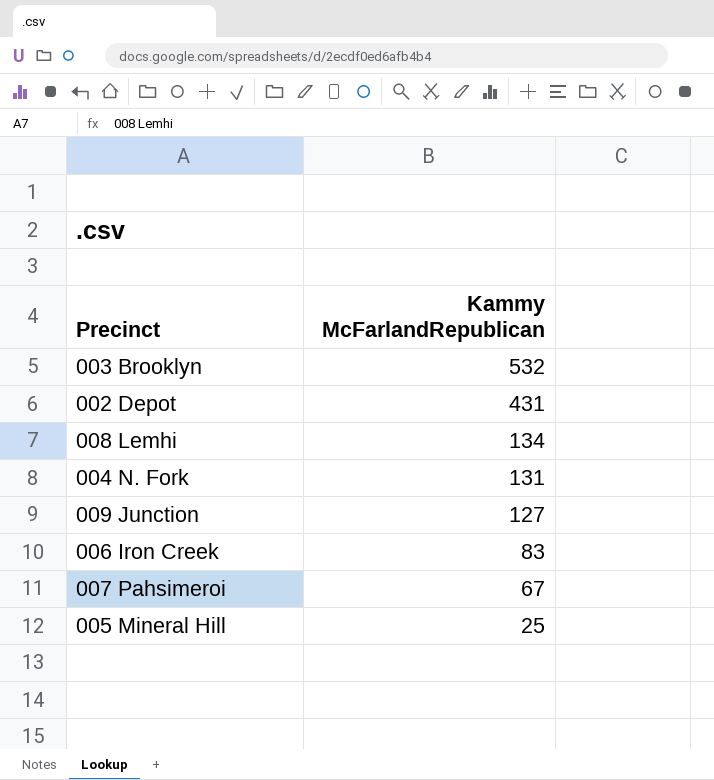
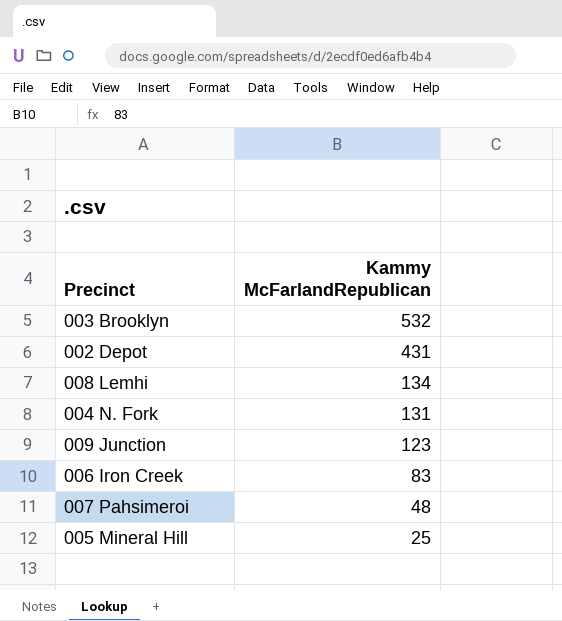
009 Junction | Kammy McFarlandRepublican: 127 -> 123
007 Pahsimeroi | Kammy McFarlandRepublican: 67 -> 48

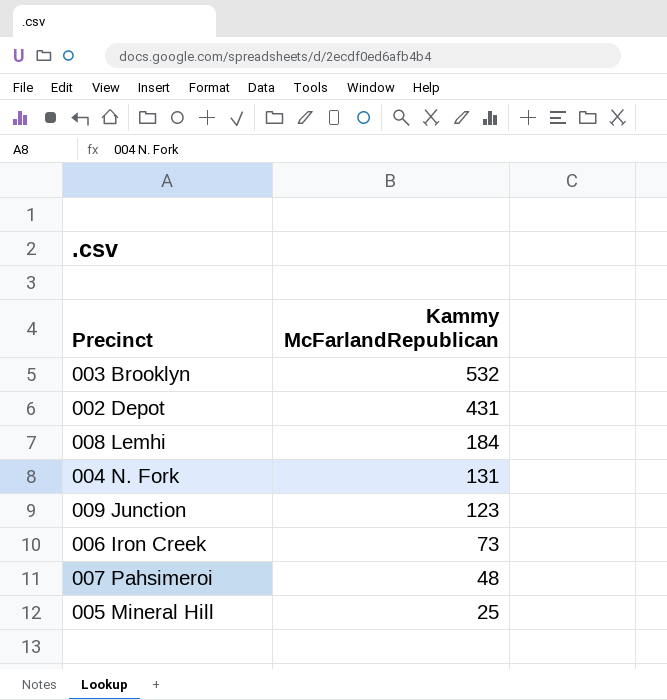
008 Lemhi | Kammy McFarlandRepublican: 134 -> 184
006 Iron Creek | Kammy McFarlandRepublican: 83 -> 73

